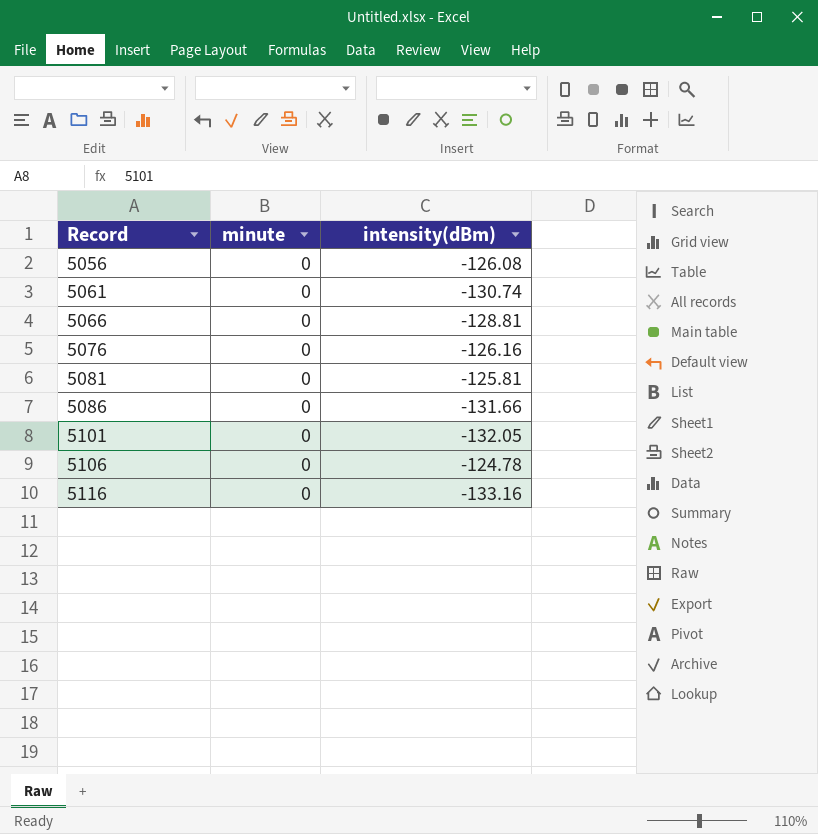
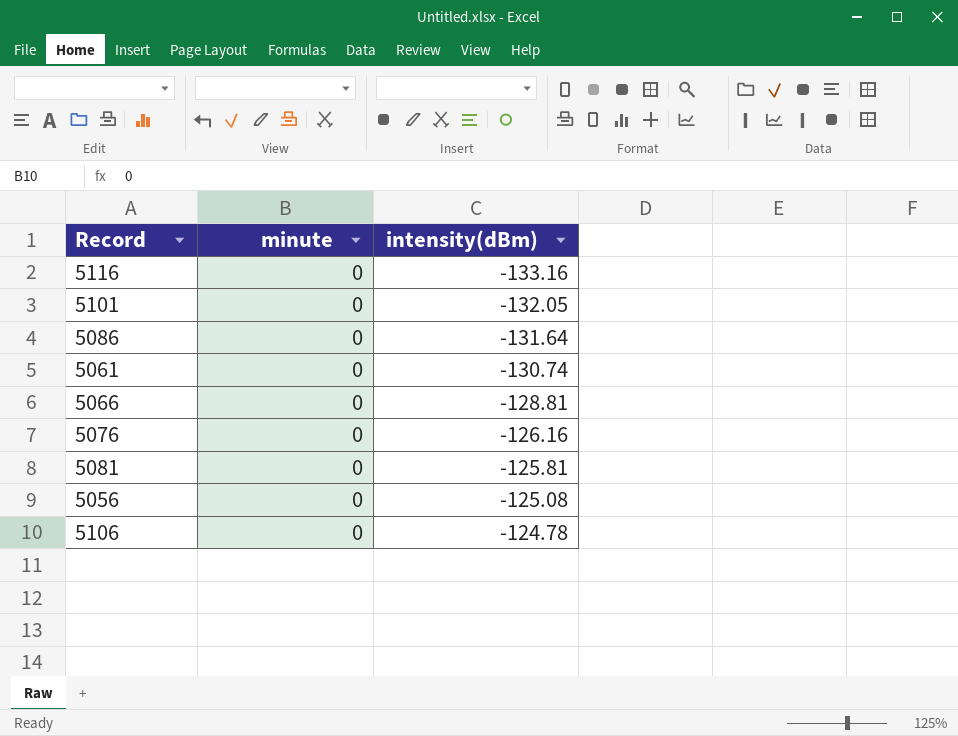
row order: Record ascending -> intensity(dBm) ascending
5086 | intensity(dBm): -131.66 -> -131.64
5056 | intensity(dBm): -126.08 -> -125.08

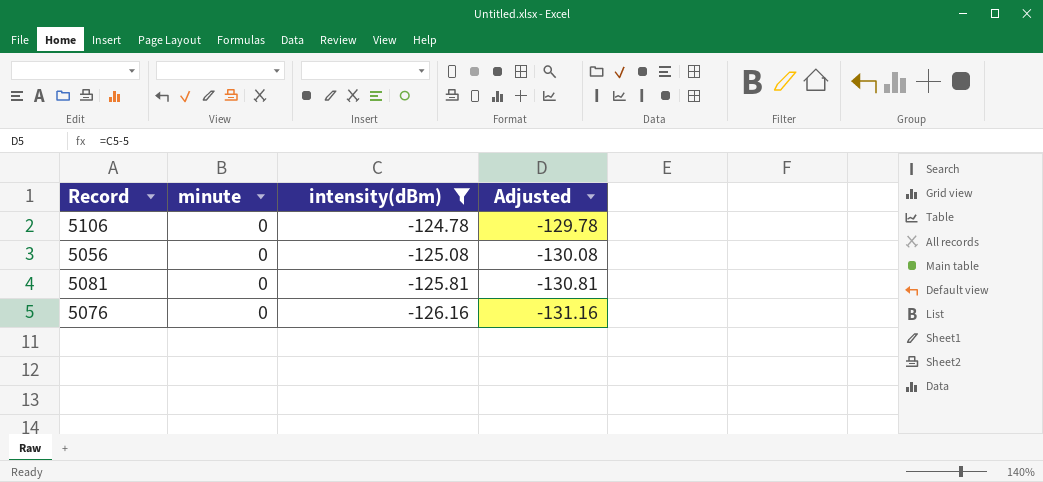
filter: none -> intensity(dBm) >= -126.16
row order: intensity(dBm) ascending -> intensity(dBm) descending
column Adjusted | formula: none -> [intensity(dBm)] - 5

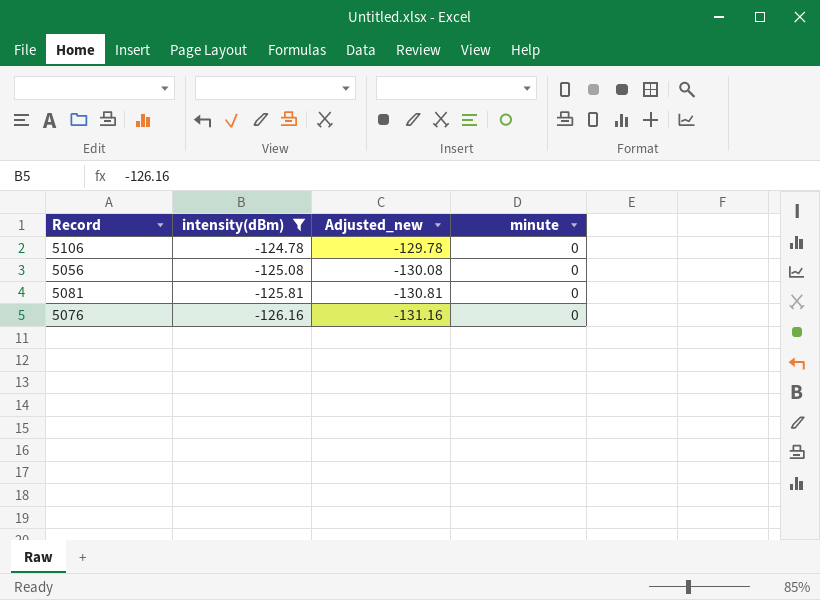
column name: Adjusted -> Adjusted_new
column minute | position: 2 -> 4

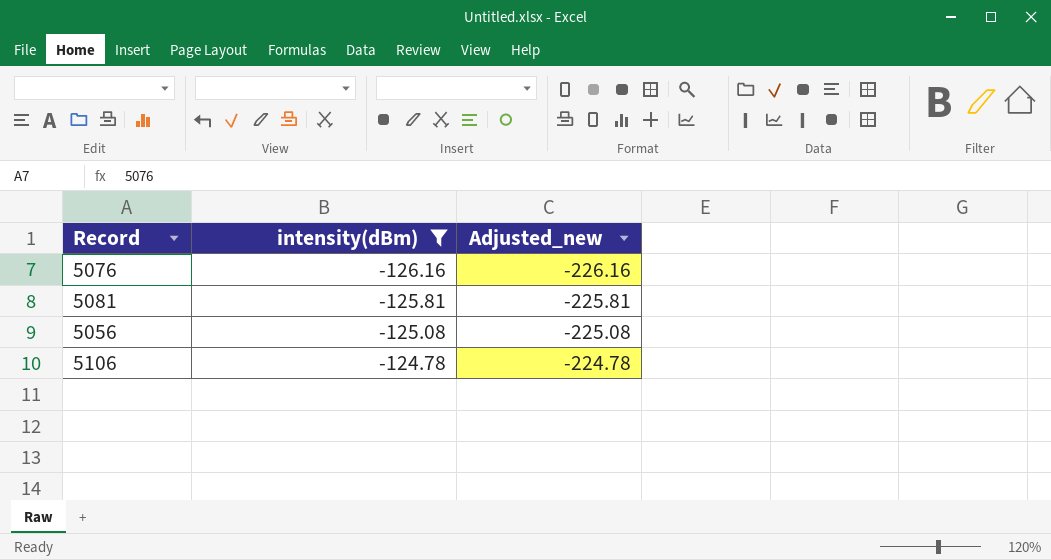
row order: intensity(dBm) descending -> intensity(dBm) ascending
column minute | position: 4 -> none
column Adjusted_new | formula: [intensity(dBm)] - 5 -> [intensity(dBm)] - 100

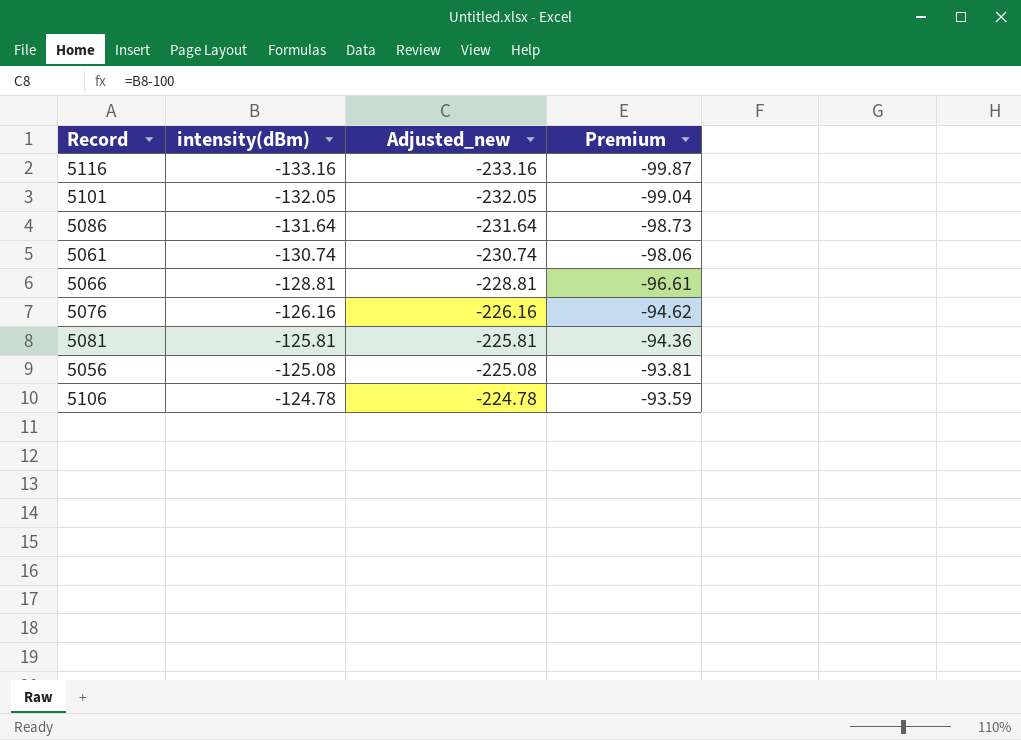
filter: intensity(dBm) >= -126.16 -> none
column Premium | formula: none -> [intensity(dBm)] * 0.75

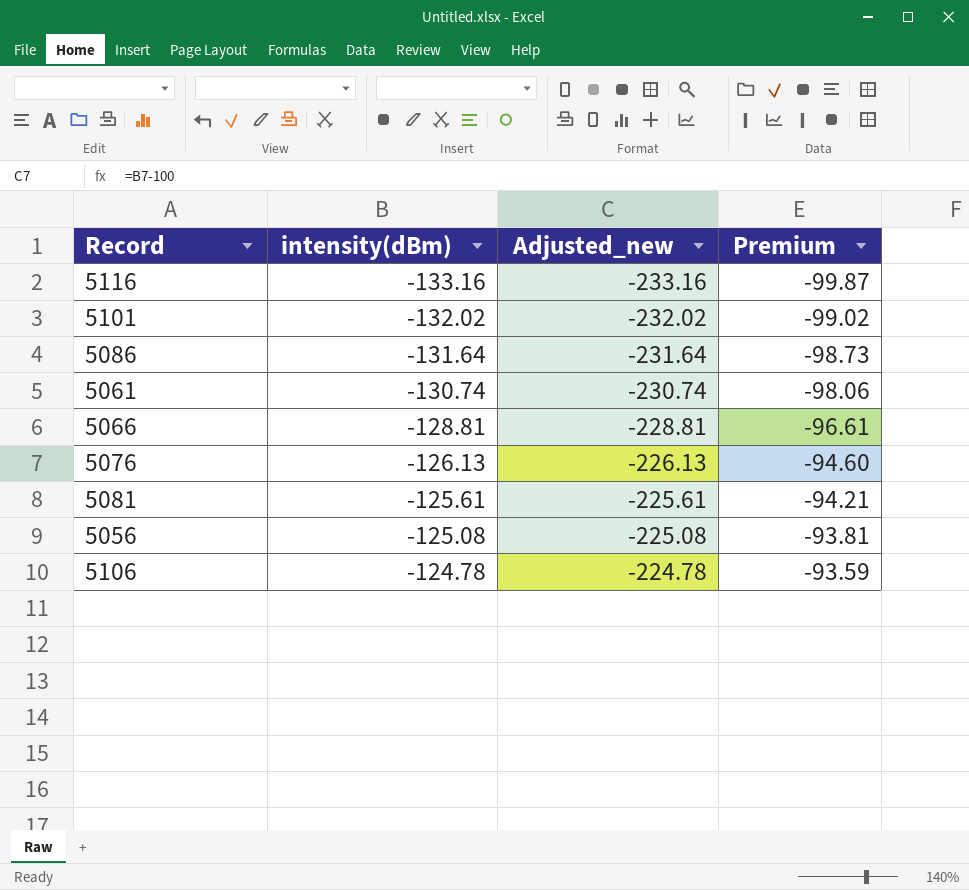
5101 | intensity(dBm): -132.05 -> -132.02
5101 | Adjusted_new: -232.05 -> -232.02
5101 | Premium: -99.04 -> -99.02
5076 | intensity(dBm): -126.16 -> -126.13
5076 | Adjusted_new: -226.16 -> -226.13
5076 | Premium: -94.62 -> -94.60
5081 | intensity(dBm): -125.81 -> -125.61
5081 | Adjusted_new: -225.81 -> -225.61
5081 | Premium: -94.36 -> -94.21

